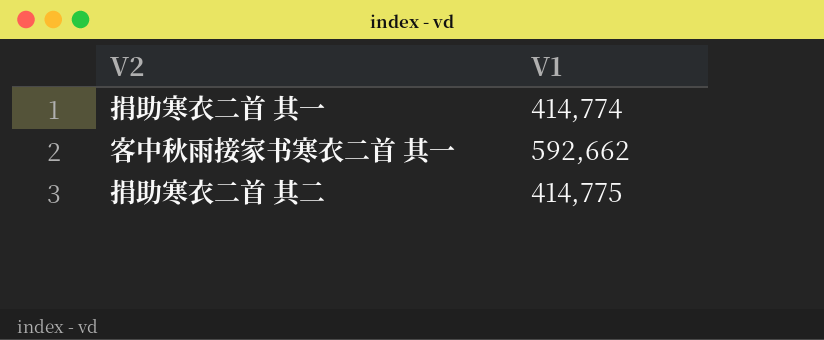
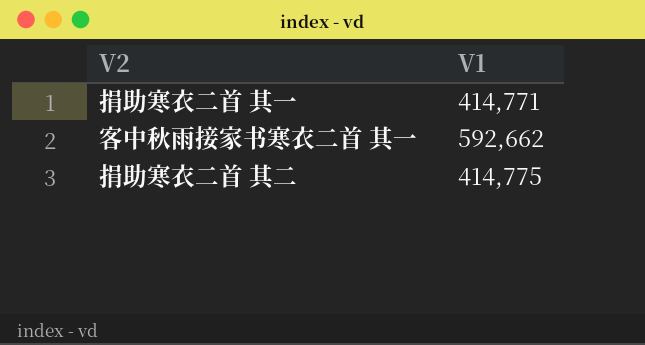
捐助寒衣二首 其一 | V1: 414,774 -> 414,771

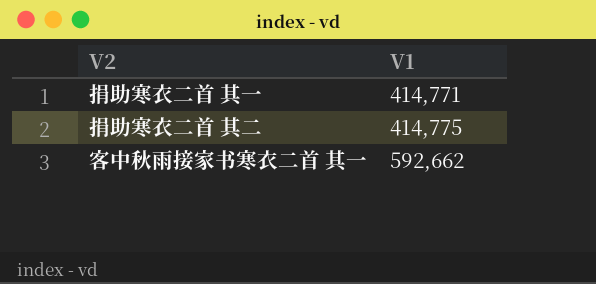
row order: none -> V1 ascending

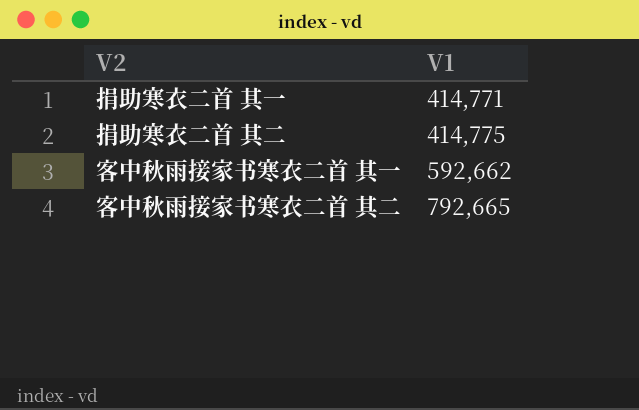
row 客中秋雨接家书寒衣二首 其二: none -> 792,665

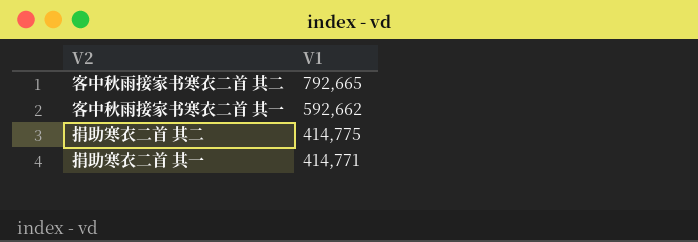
row order: V1 ascending -> V1 descending

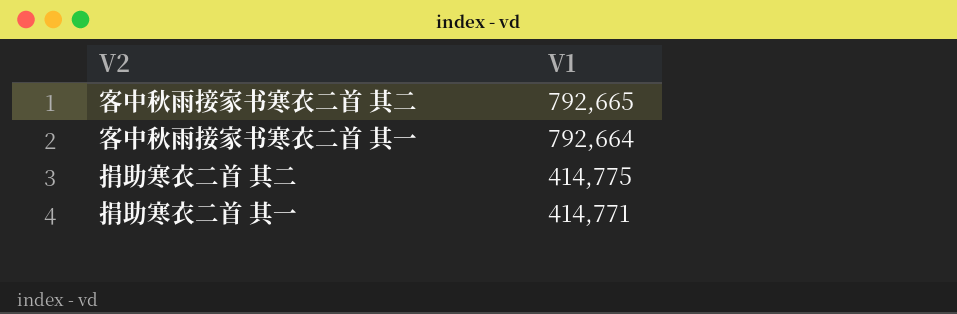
客中秋雨接家书寒衣二首 其一 | V1: 592,662 -> 792,664

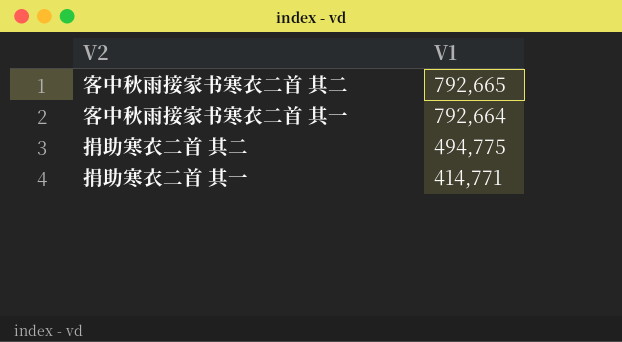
捐助寒衣二首 其二 | V1: 414,775 -> 494,775

